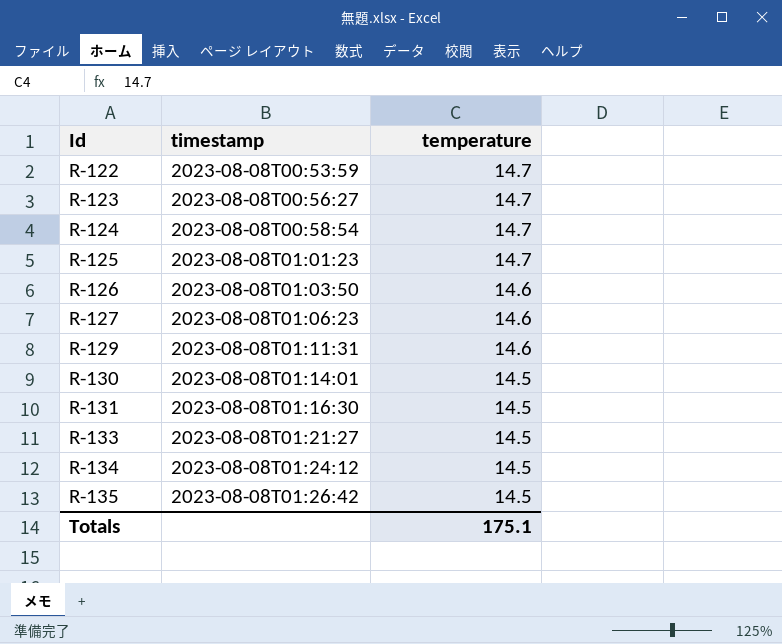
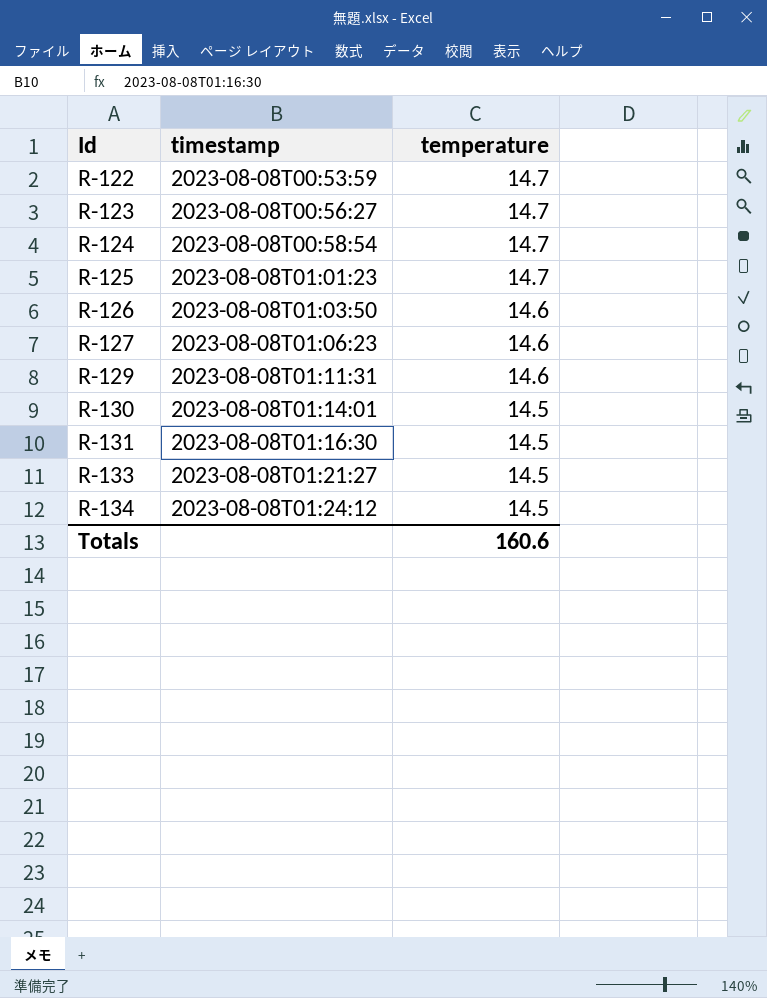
row R-135: 2023-08-08T01:26:42 | 14.5 -> none
Totals | temperature: 175.1 -> 160.6

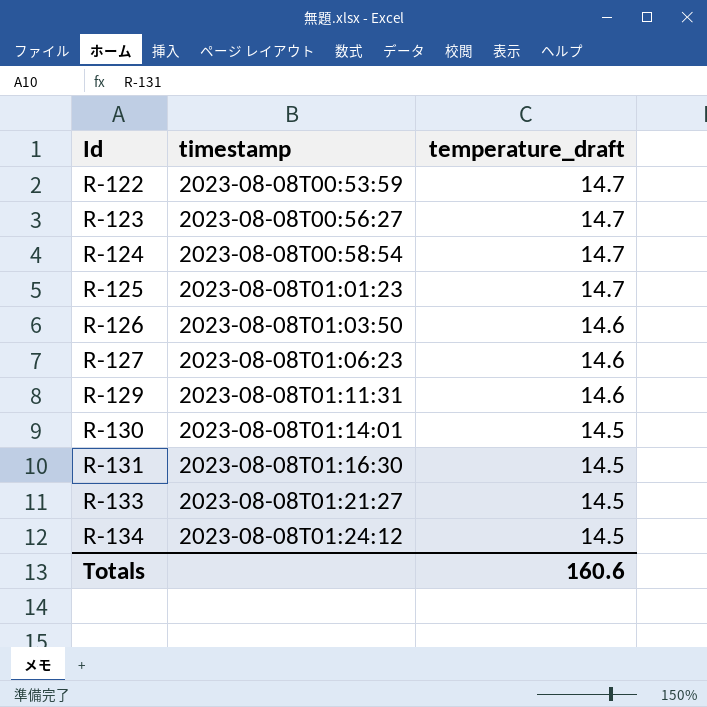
column name: temperature -> temperature_draft

